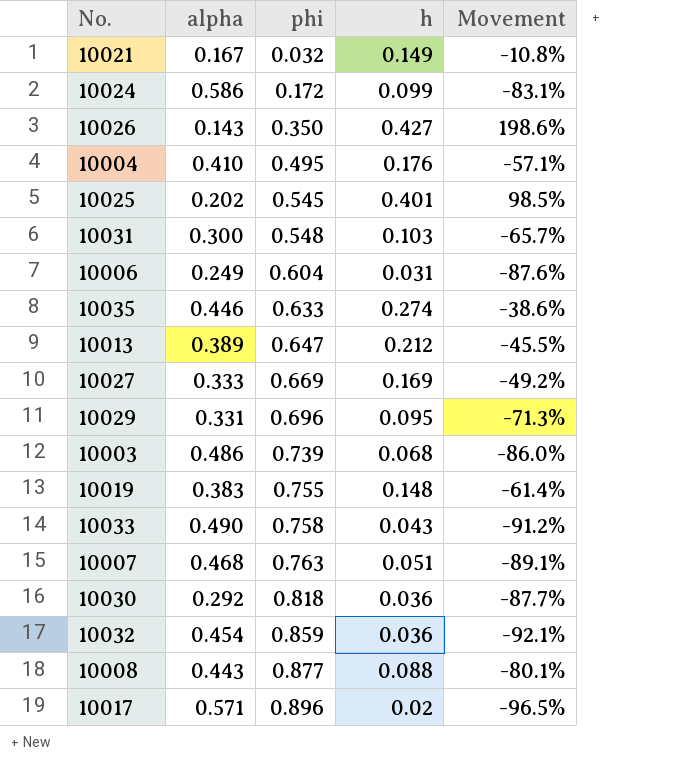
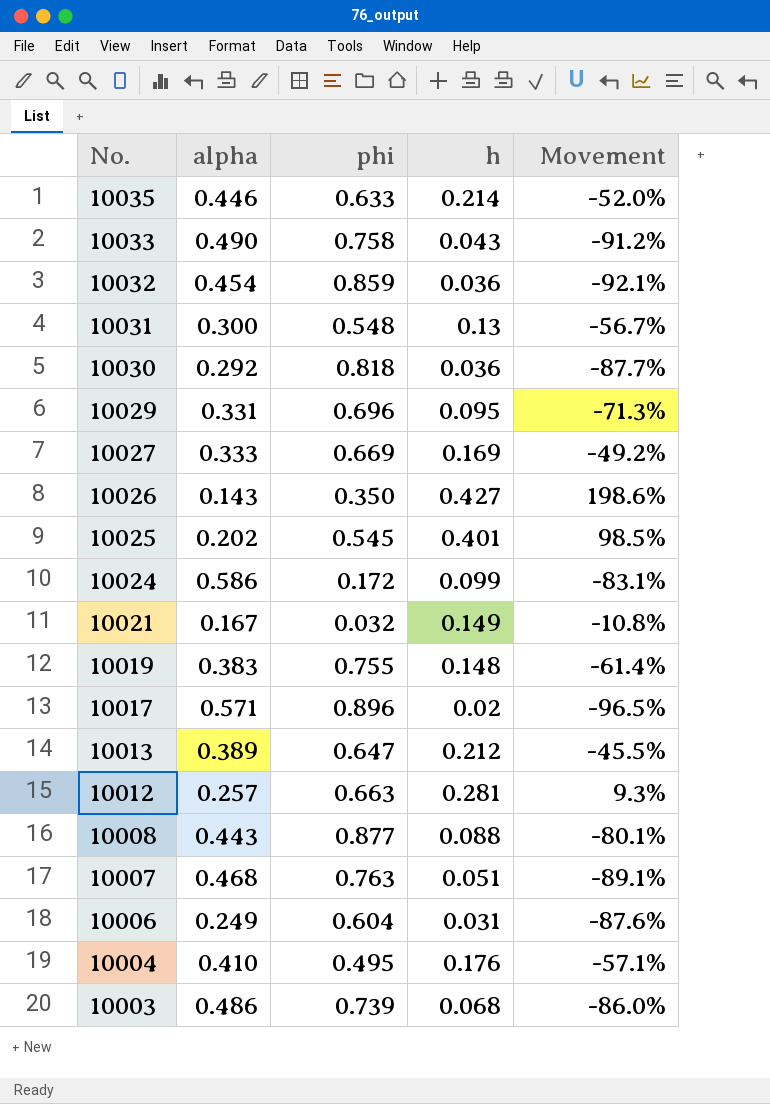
row order: phi ascending -> No. descending
10035 | h: 0.274 -> 0.214
10035 | Movement: -38.6% -> -52.0%
10031 | h: 0.103 -> 0.13
10031 | Movement: -65.7% -> -56.7%
row 10012: none -> 0.257 | 0.663 | 0.281 | 9.3%

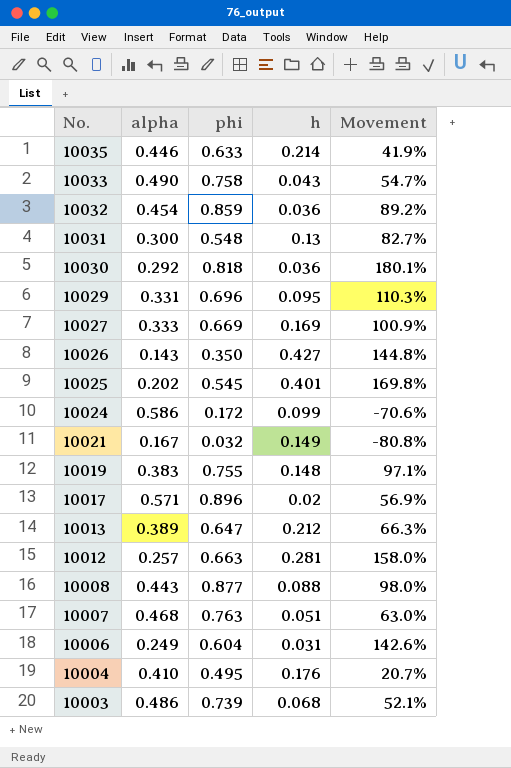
column Movement | formula: ([h] - [alpha]) / [alpha] -> ([phi] - [alpha]) / [alpha]

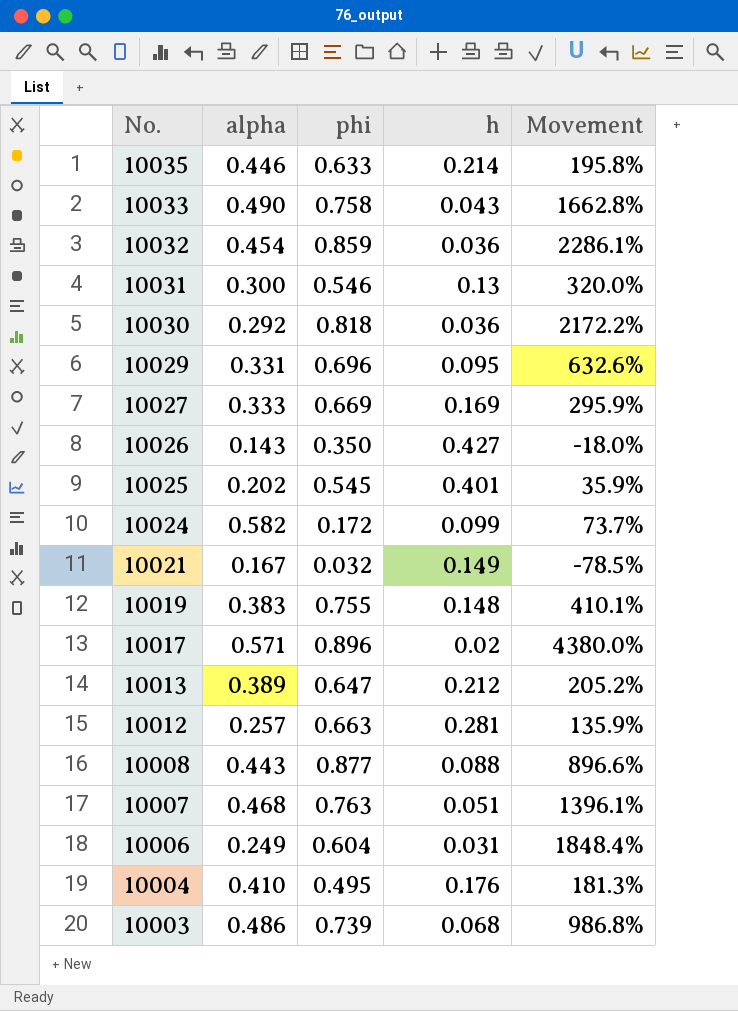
column Movement | formula: ([phi] - [alpha]) / [alpha] -> ([phi] - [h]) / [h]
10031 | phi: 0.548 -> 0.546
10024 | alpha: 0.586 -> 0.582

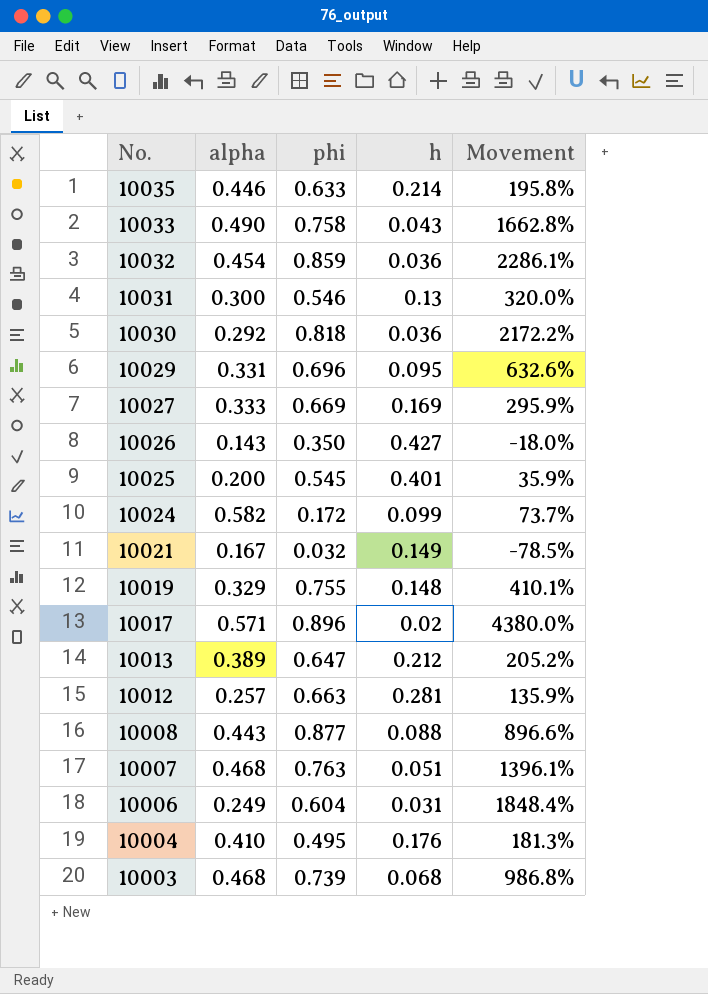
10025 | alpha: 0.202 -> 0.200
10019 | alpha: 0.383 -> 0.329
10003 | alpha: 0.486 -> 0.468

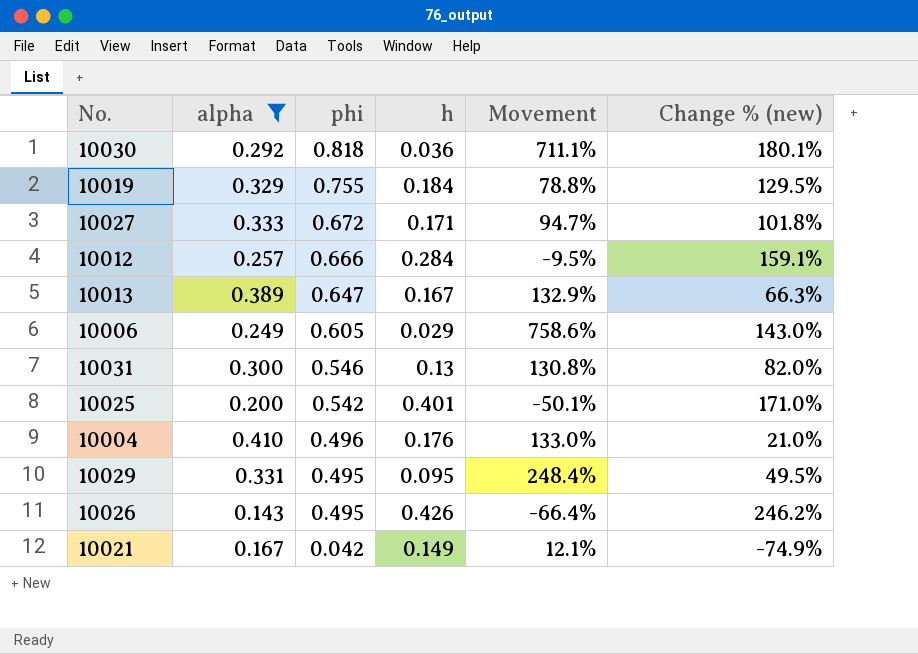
filter: none -> alpha <= 0.410
row order: No. descending -> phi descending
column Movement | formula: ([phi] - [h]) / [h] -> ([alpha] - [h]) / [h]
column Change % (new) | formula: none -> ([phi] - [alpha]) / [alpha]
10019 | h: 0.148 -> 0.184
10027 | phi: 0.669 -> 0.672
10027 | h: 0.169 -> 0.171
10012 | phi: 0.663 -> 0.666
10012 | h: 0.281 -> 0.284
10013 | h: 0.212 -> 0.167
10006 | phi: 0.604 -> 0.605
10006 | h: 0.031 -> 0.029
10025 | phi: 0.545 -> 0.542
10004 | phi: 0.495 -> 0.496
10029 | phi: 0.696 -> 0.495
10026 | phi: 0.350 -> 0.495
10026 | h: 0.427 -> 0.426
10021 | phi: 0.032 -> 0.042

